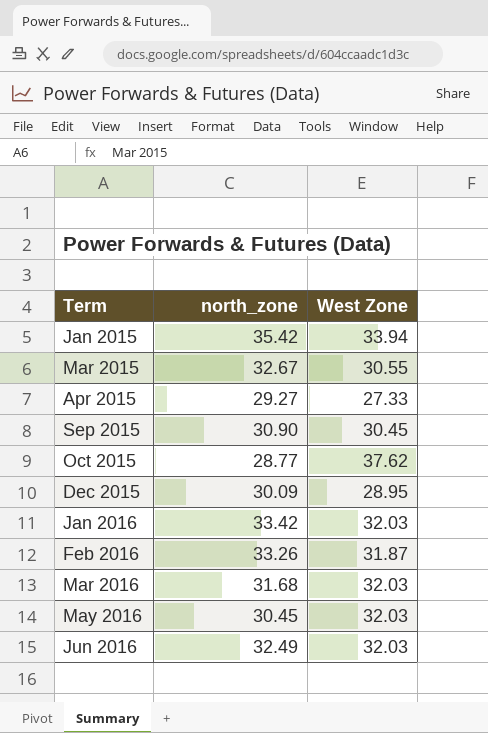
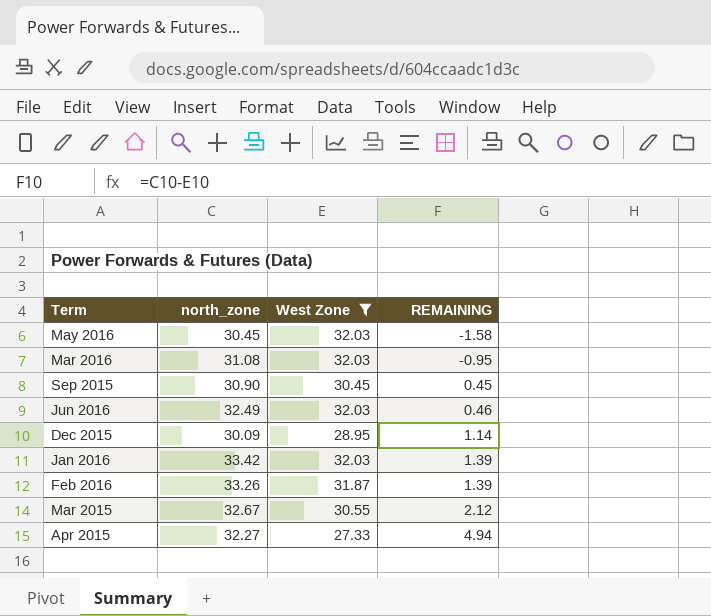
filter: none -> West Zone <= 32.03
row order: Term ascending -> REMAINING ascending
column REMAINING | formula: none -> [north_zone] - [West Zone]
Mar 2016 | north_zone: 31.68 -> 31.08
Apr 2015 | north_zone: 29.27 -> 32.27

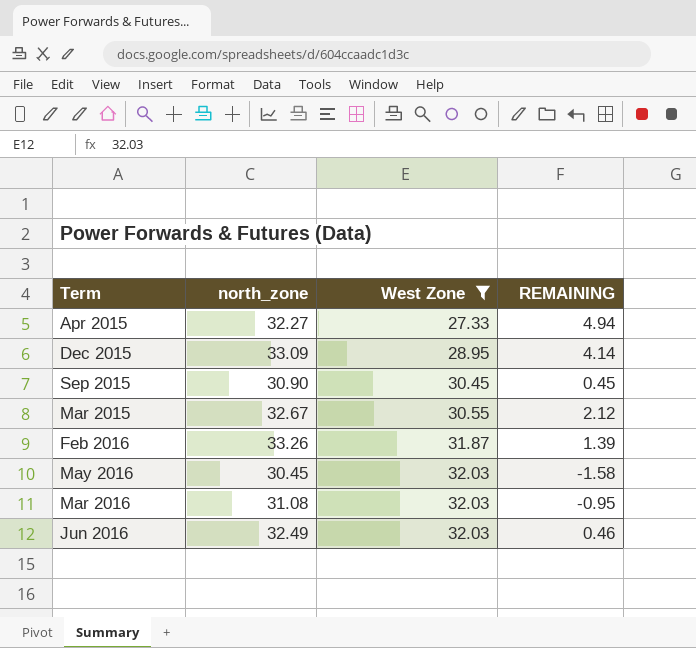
row order: REMAINING ascending -> West Zone ascending
row Jan 2016: 33.42 | 32.03 | 1.39 -> none
Dec 2015 | north_zone: 30.09 -> 33.09
Dec 2015 | REMAINING: 1.14 -> 4.14

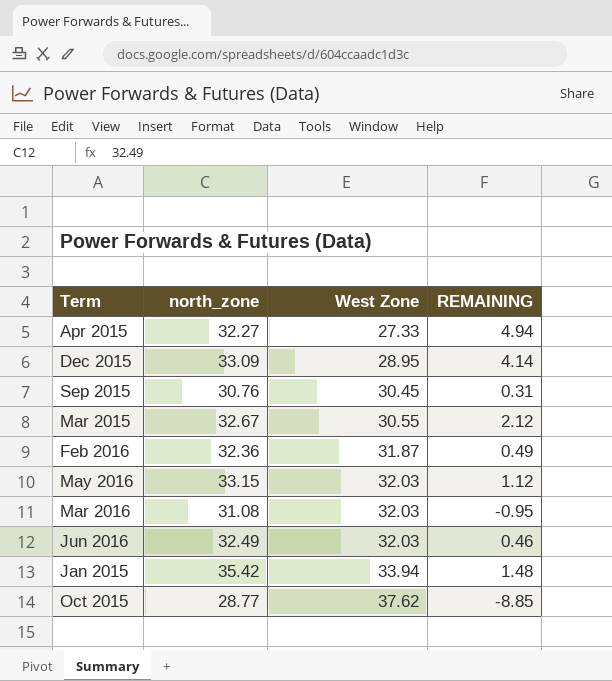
filter: West Zone <= 32.03 -> none
Sep 2015 | north_zone: 30.90 -> 30.76
Sep 2015 | REMAINING: 0.45 -> 0.31
Feb 2016 | north_zone: 33.26 -> 32.36
Feb 2016 | REMAINING: 1.39 -> 0.49
May 2016 | north_zone: 30.45 -> 33.15
May 2016 | REMAINING: -1.58 -> 1.12

